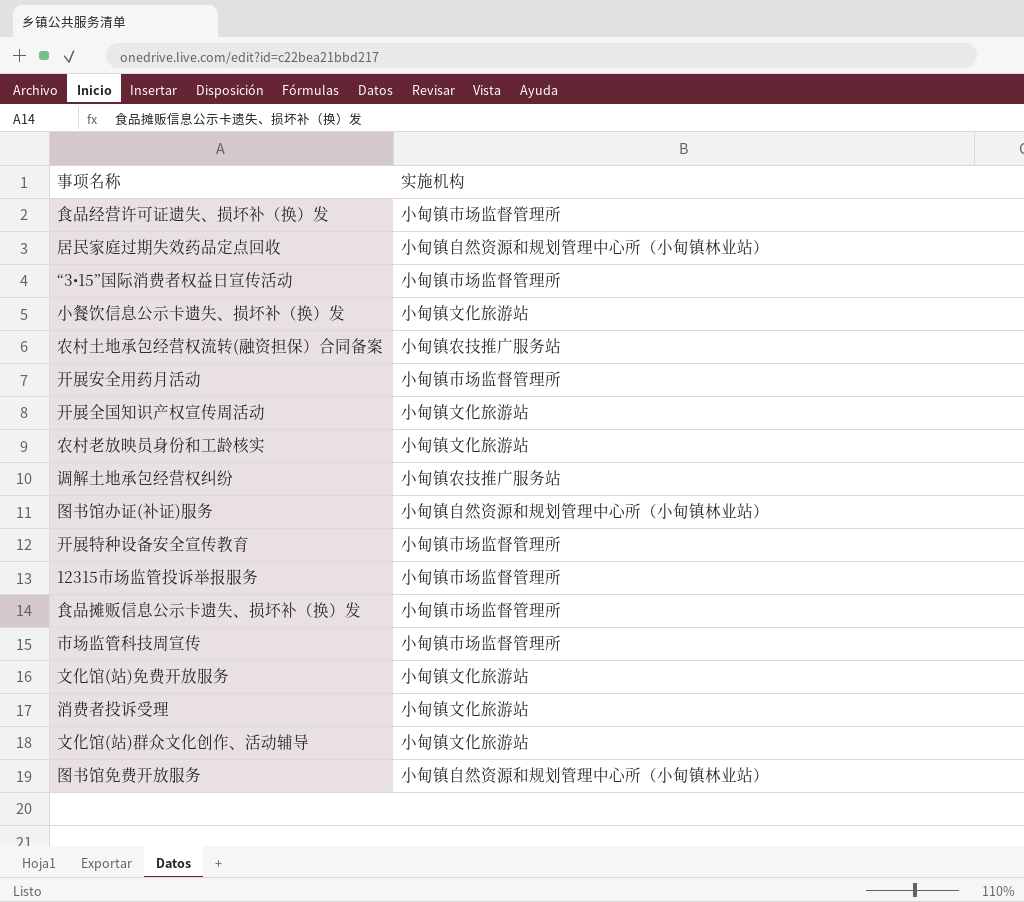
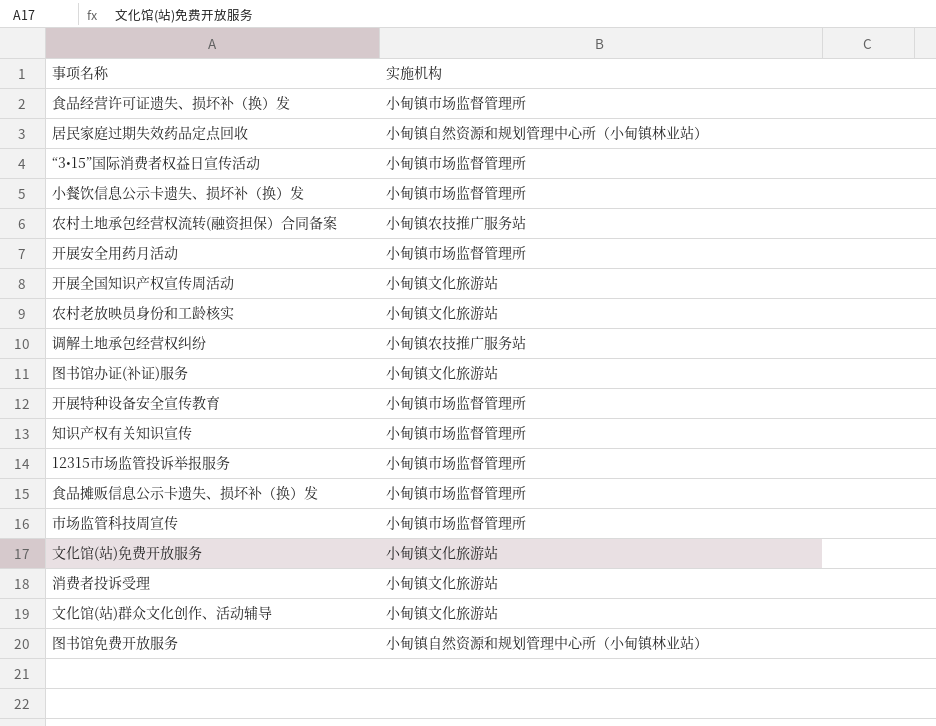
小餐饮信息公示卡遗失、损坏补（换）发 | 实施机构: 小甸镇文化旅游站 -> 小甸镇市场监督管理所
图书馆办证(补证)服务 | 实施机构: 小甸镇自然资源和规划管理中心所（小甸镇林业站） -> 小甸镇文化旅游站
row 知识产权有关知识宣传: none -> 小甸镇市场监督管理所

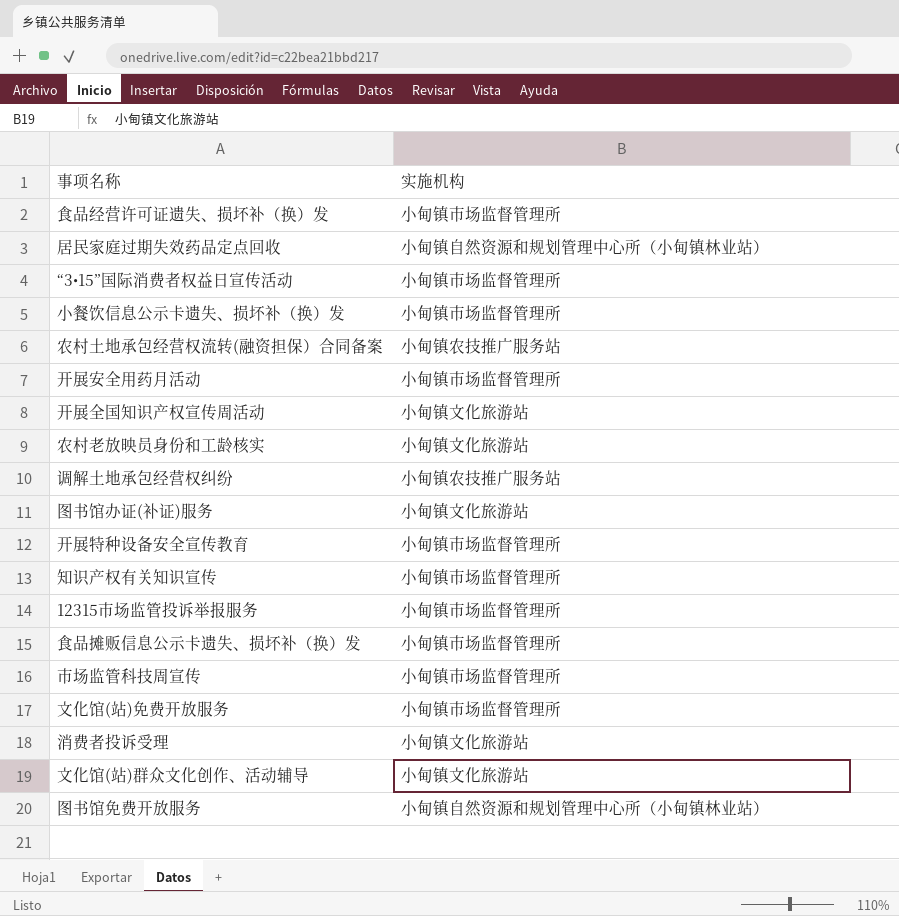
文化馆(站)免费开放服务 | 实施机构: 小甸镇文化旅游站 -> 小甸镇市场监督管理所

